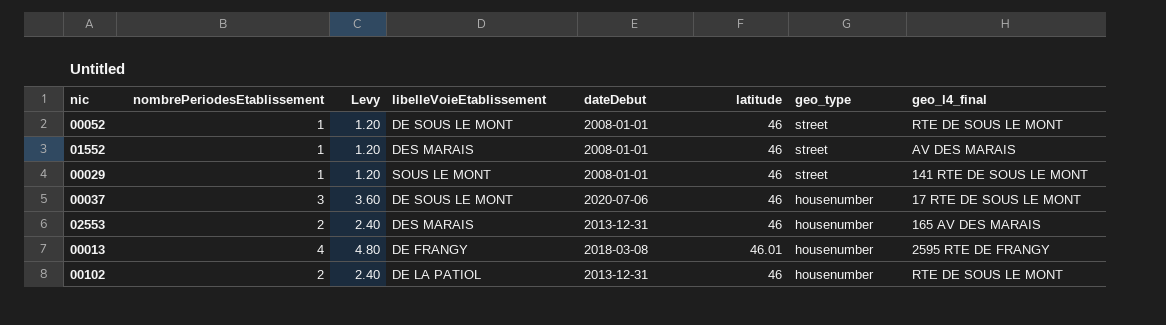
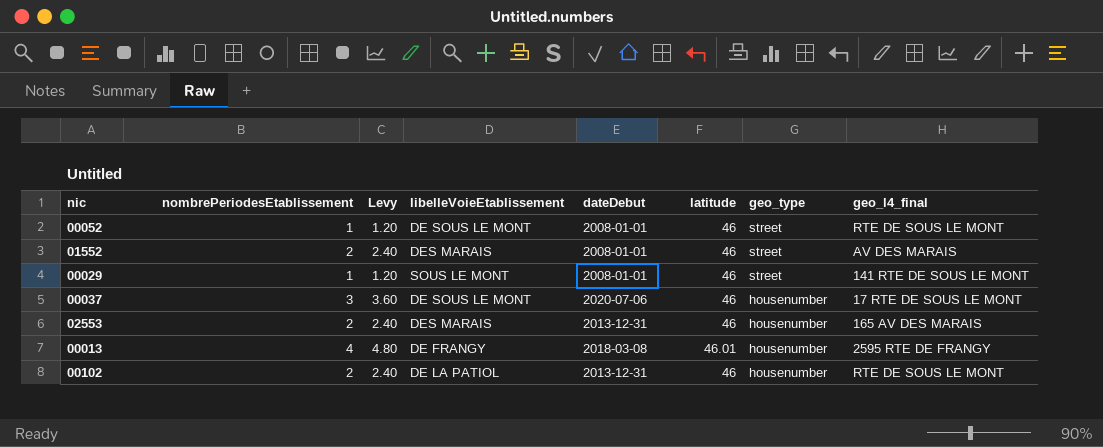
01552 | nombrePeriodesEtablissement: 1 -> 2
01552 | Levy: 1.20 -> 2.40

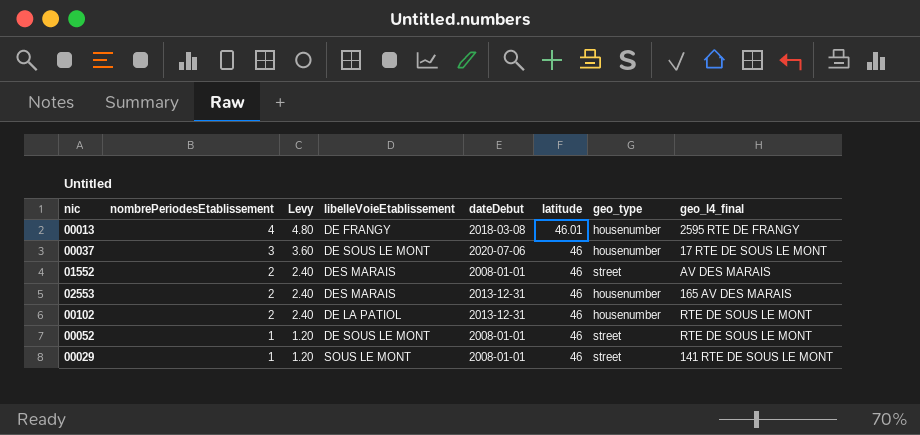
row order: geo_type descending -> nombrePeriodesEtablissement descending

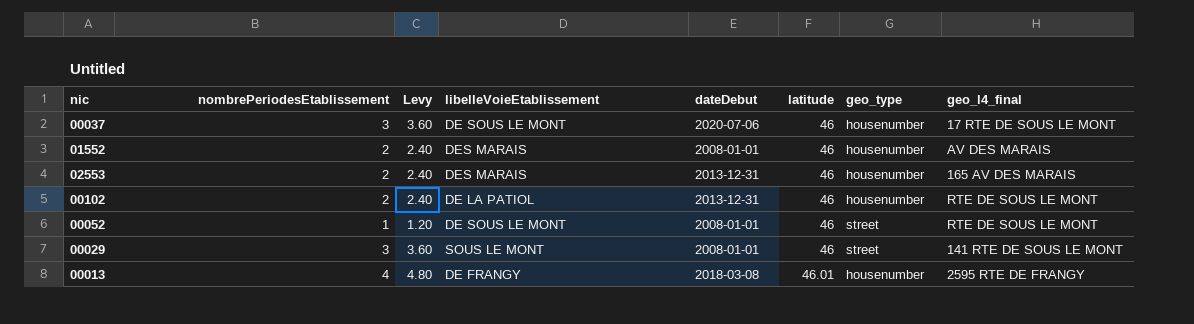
row order: nombrePeriodesEtablissement descending -> latitude ascending
01552 | geo_type: street -> housenumber
00029 | nombrePeriodesEtablissement: 1 -> 3
00029 | Levy: 1.20 -> 3.60

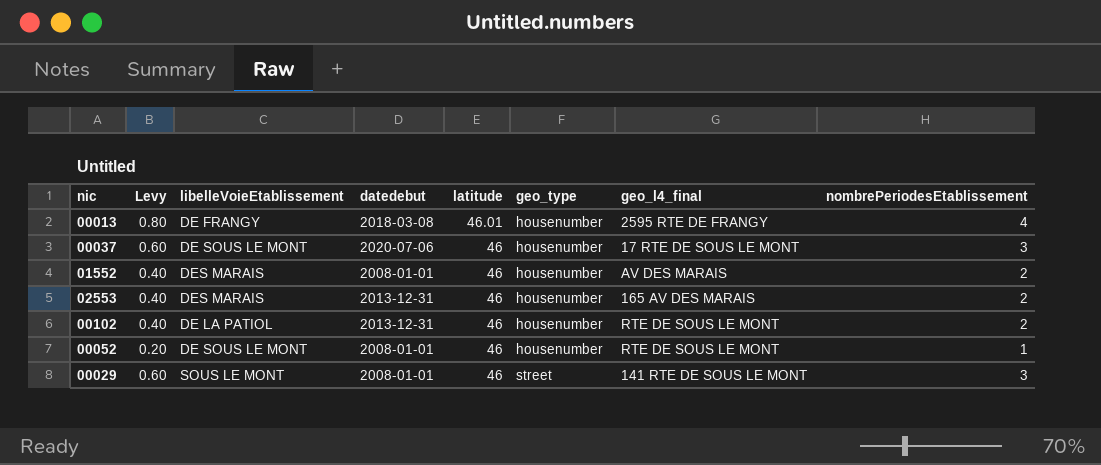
row order: latitude ascending -> latitude descending
column Levy | formula: [nombrePeriodesEtablissement] * 1.2 -> [nombrePeriodesEtablissement] * 0.2
column name: dateDebut -> datedebut
column nombrePeriodesEtablissement | position: 2 -> 8
00052 | geo_type: street -> housenumber

